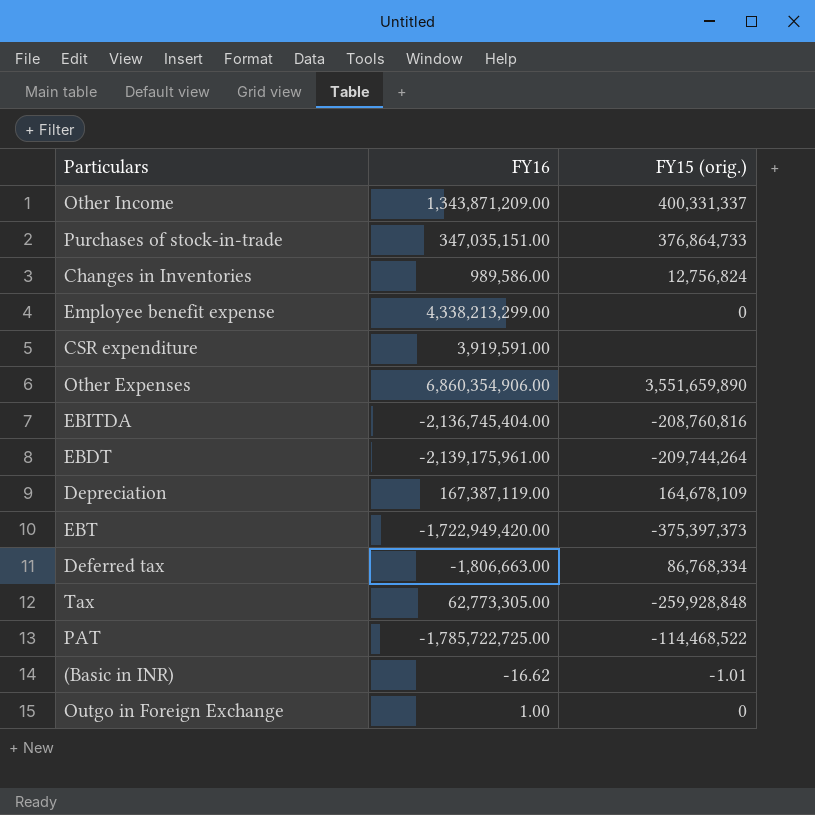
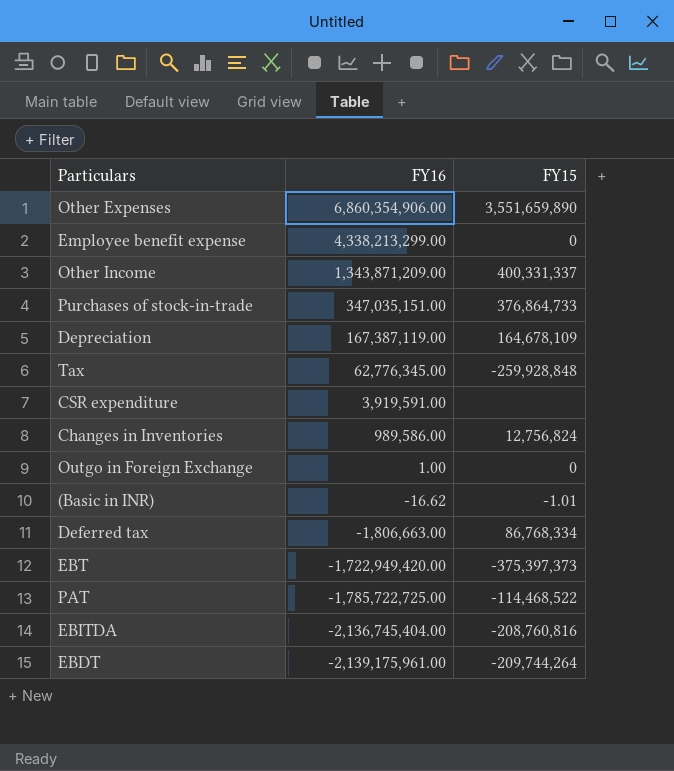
row order: none -> FY16 descending
column name: FY15 (orig.) -> FY15
Tax | FY16: 62,773,305.00 -> 62,776,345.00

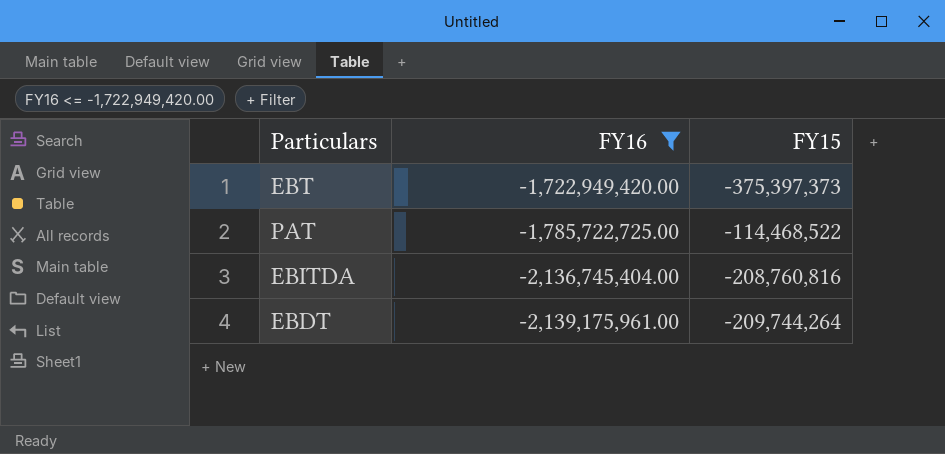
filter: none -> FY16 <= -1,722,949,420.00

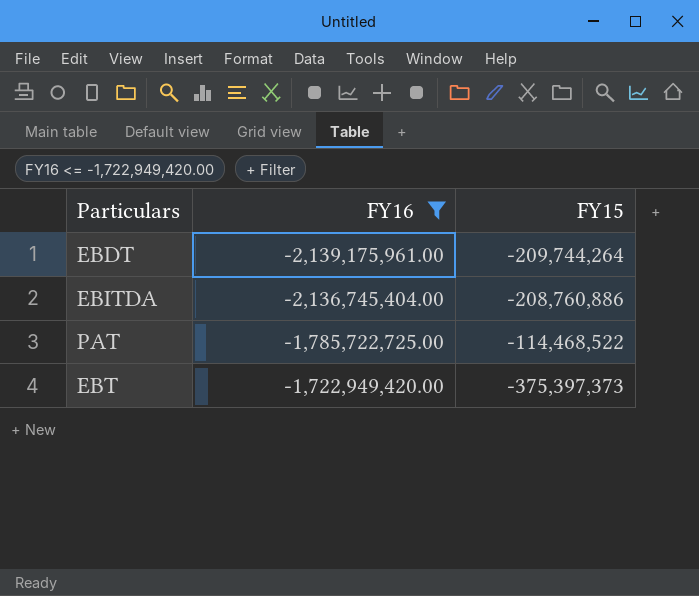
row order: FY16 descending -> FY16 ascending
EBITDA | FY15: -208,760,816 -> -208,760,886

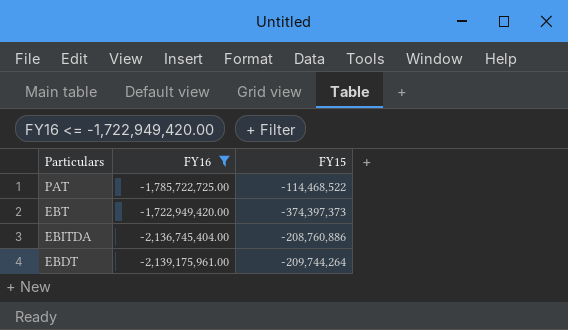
row order: FY16 ascending -> Particulars descending
EBT | FY15: -375,397,373 -> -374,397,373

